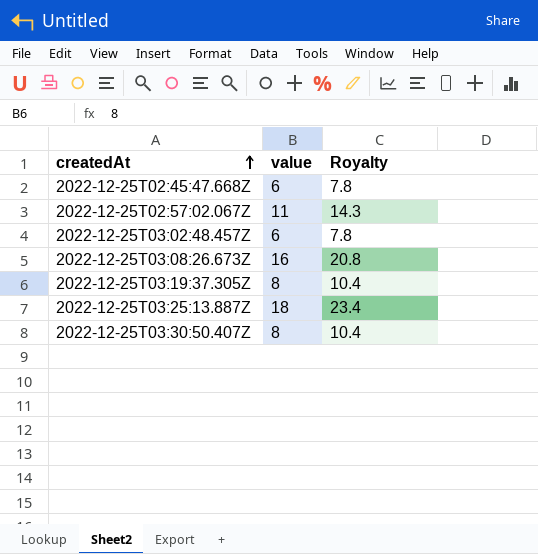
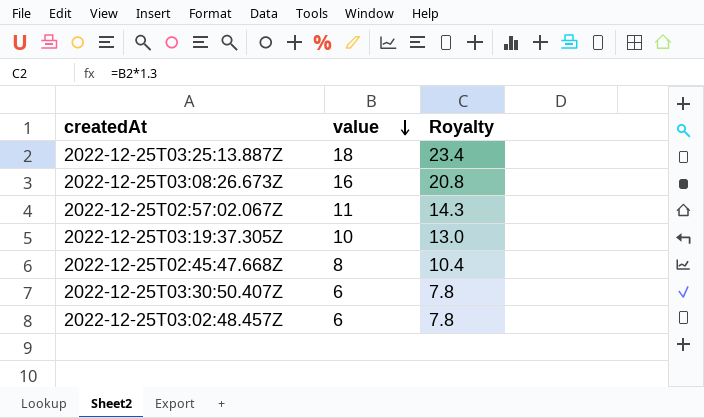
row order: createdAt ascending -> value descending
2022-12-25T03:19:37.305Z | value: 8 -> 10
2022-12-25T03:19:37.305Z | Royalty: 10.4 -> 13.0
2022-12-25T02:45:47.668Z | value: 6 -> 8
2022-12-25T02:45:47.668Z | Royalty: 7.8 -> 10.4
2022-12-25T03:30:50.407Z | value: 8 -> 6
2022-12-25T03:30:50.407Z | Royalty: 10.4 -> 7.8

